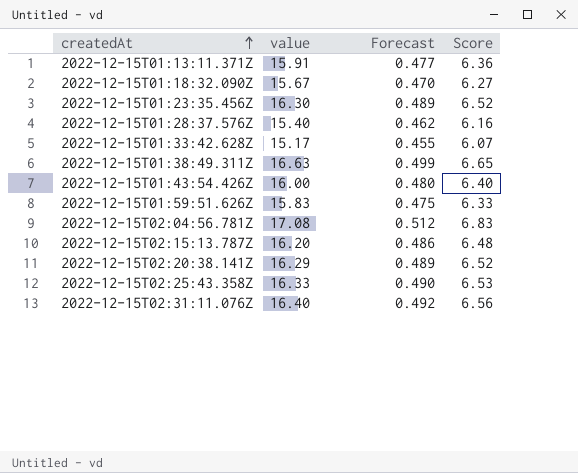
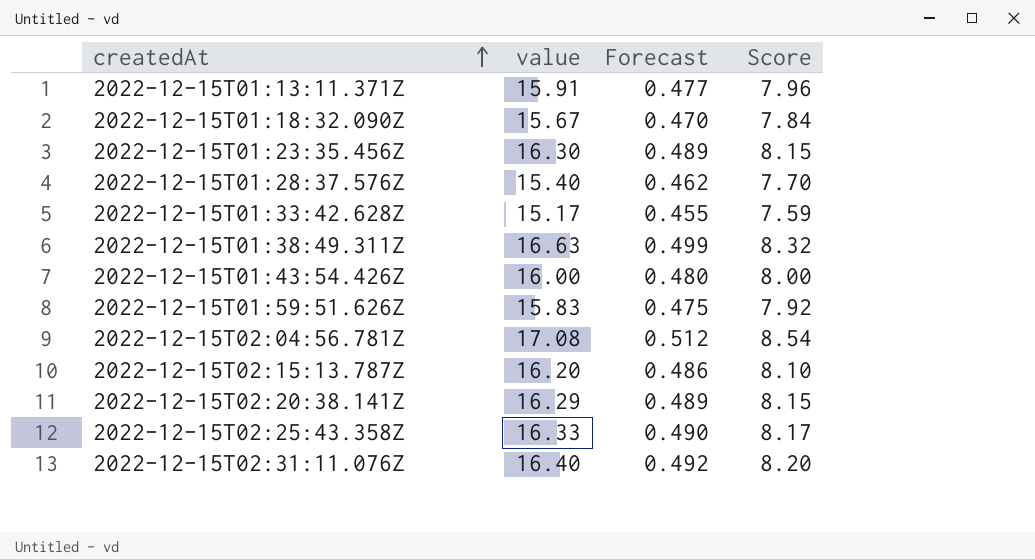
column Score | formula: [value] * 0.4 -> [value] * 0.5

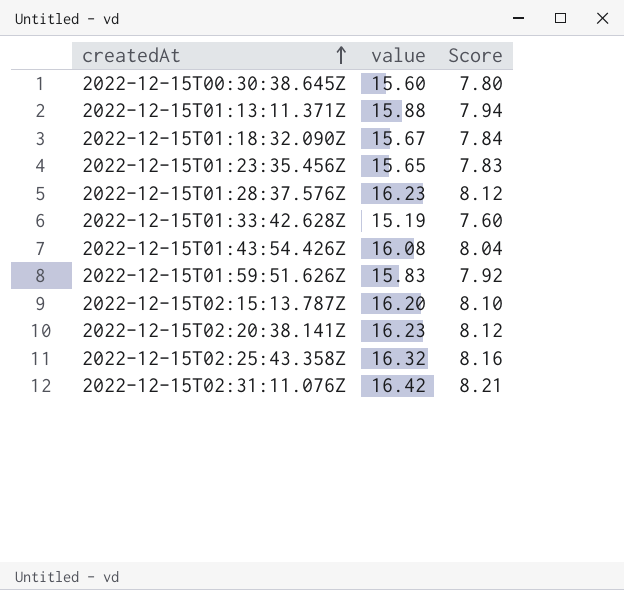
column Forecast | formula: [value] * 0.03 -> none
row 2022-12-15T01:38:49.311Z: 16.63 | 0.499 | 8.32 -> none
row 2022-12-15T02:04:56.781Z: 17.08 | 0.512 | 8.54 -> none
row 2022-12-15T00:30:38.645Z: none -> 15.60 | 7.80
2022-12-15T01:13:11.371Z | value: 15.91 -> 15.88
2022-12-15T01:13:11.371Z | Score: 7.96 -> 7.94
2022-12-15T01:23:35.456Z | value: 16.30 -> 15.65
2022-12-15T01:23:35.456Z | Score: 8.15 -> 7.83
2022-12-15T01:28:37.576Z | value: 15.40 -> 16.23
2022-12-15T01:28:37.576Z | Score: 7.70 -> 8.12
2022-12-15T01:33:42.628Z | value: 15.17 -> 15.19
2022-12-15T01:33:42.628Z | Score: 7.59 -> 7.60
2022-12-15T01:43:54.426Z | value: 16.00 -> 16.08
2022-12-15T01:43:54.426Z | Score: 8.00 -> 8.04
2022-12-15T02:20:38.141Z | value: 16.29 -> 16.23
2022-12-15T02:20:38.141Z | Score: 8.15 -> 8.12
2022-12-15T02:25:43.358Z | value: 16.33 -> 16.32
2022-12-15T02:25:43.358Z | Score: 8.17 -> 8.16
2022-12-15T02:31:11.076Z | value: 16.40 -> 16.42
2022-12-15T02:31:11.076Z | Score: 8.20 -> 8.21

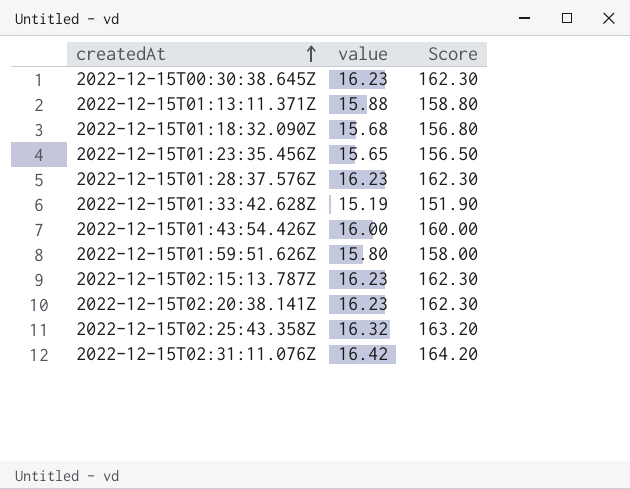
column Score | formula: [value] * 0.5 -> [value] * 10
2022-12-15T00:30:38.645Z | value: 15.60 -> 16.23
2022-12-15T01:18:32.090Z | value: 15.67 -> 15.68
2022-12-15T01:43:54.426Z | value: 16.08 -> 16.00
2022-12-15T01:59:51.626Z | value: 15.83 -> 15.80
2022-12-15T02:15:13.787Z | value: 16.20 -> 16.23

